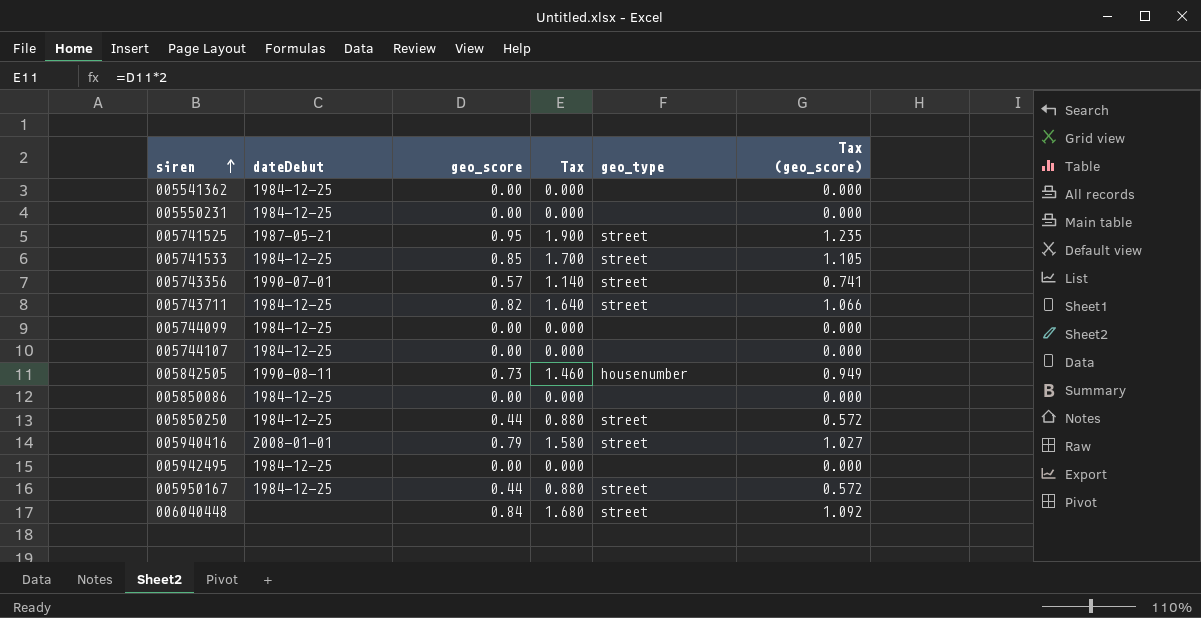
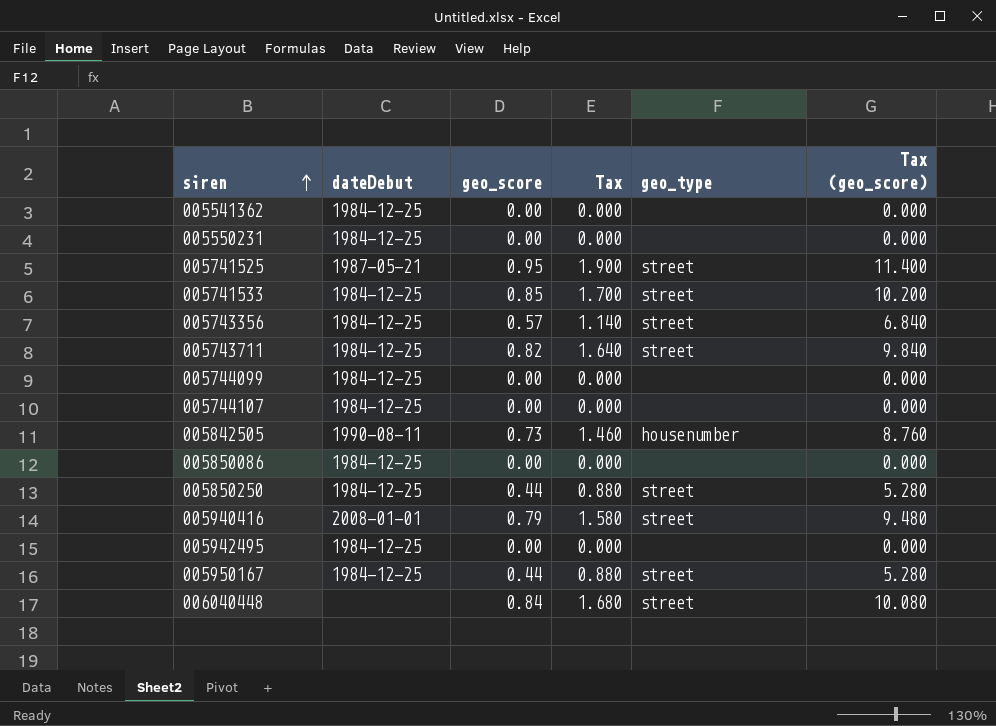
column Tax (geo_score) | formula: [geo_score] * 1.3 -> [geo_score] * 12
005743356 | dateDebut: 1990-07-01 -> 1984-12-25

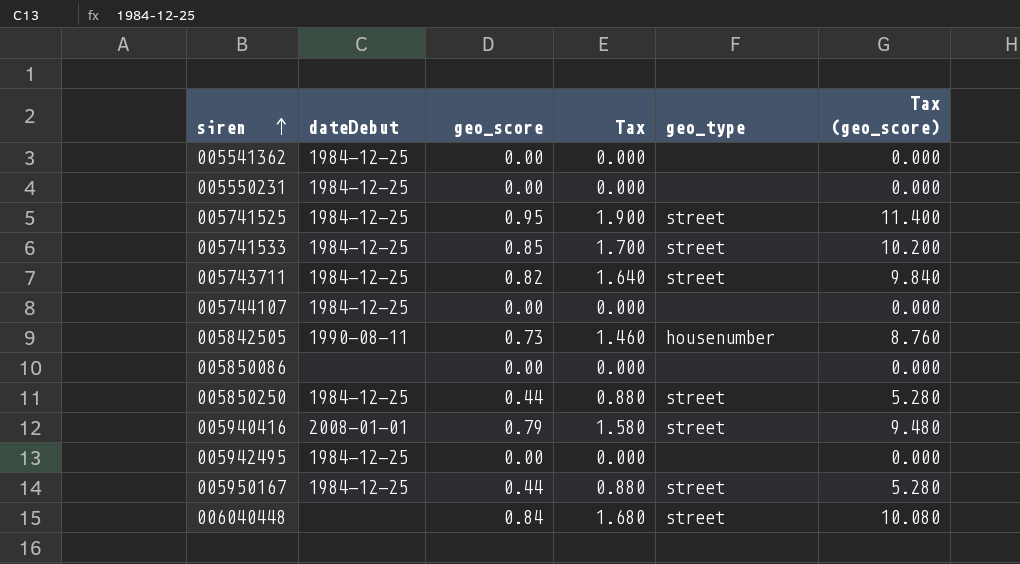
row 005743356: 1984-12-25 | 0.57 | 1.140 | street | 6.840 -> none
row 005744099: 1984-12-25 | 0.00 | 0.000 | none | 0.000 -> none
005741525 | dateDebut: 1987-05-21 -> 1984-12-25
005850086 | dateDebut: 1984-12-25 -> none

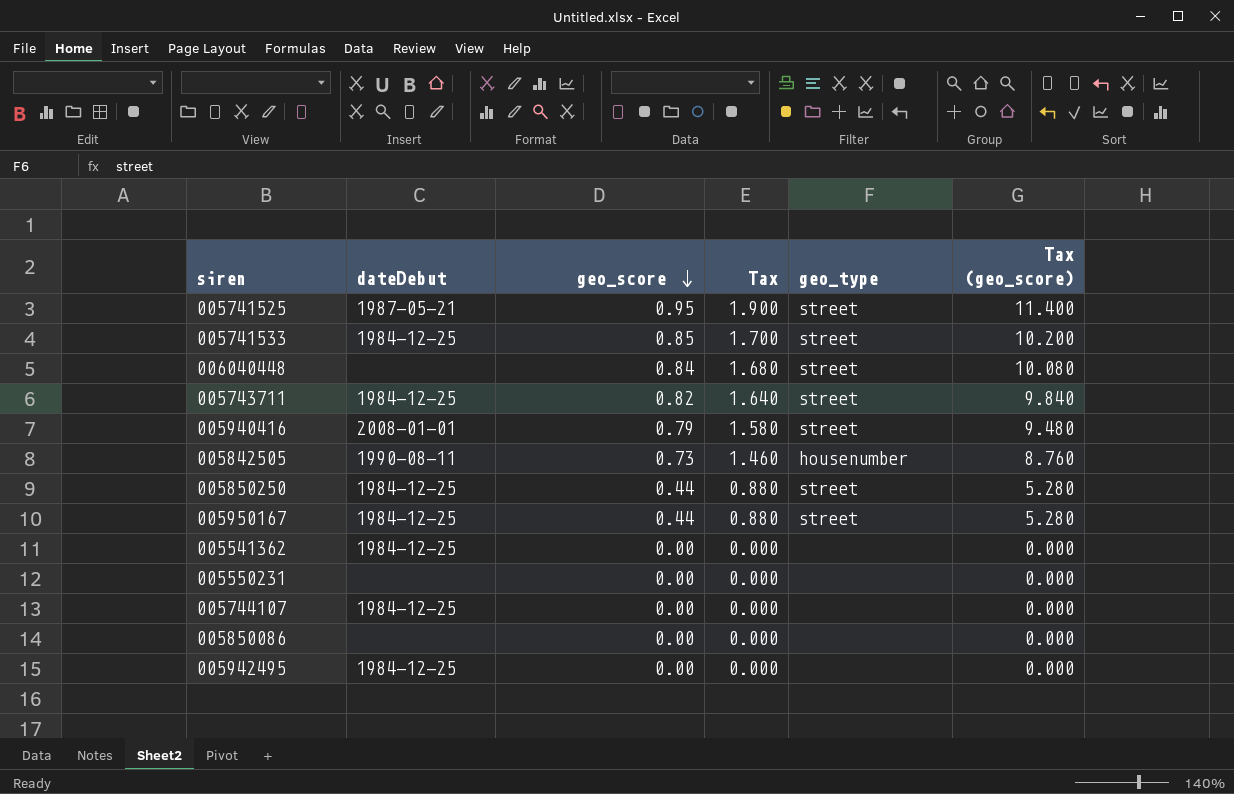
row order: siren ascending -> geo_score descending
005741525 | dateDebut: 1984-12-25 -> 1987-05-21
005550231 | dateDebut: 1984-12-25 -> none

